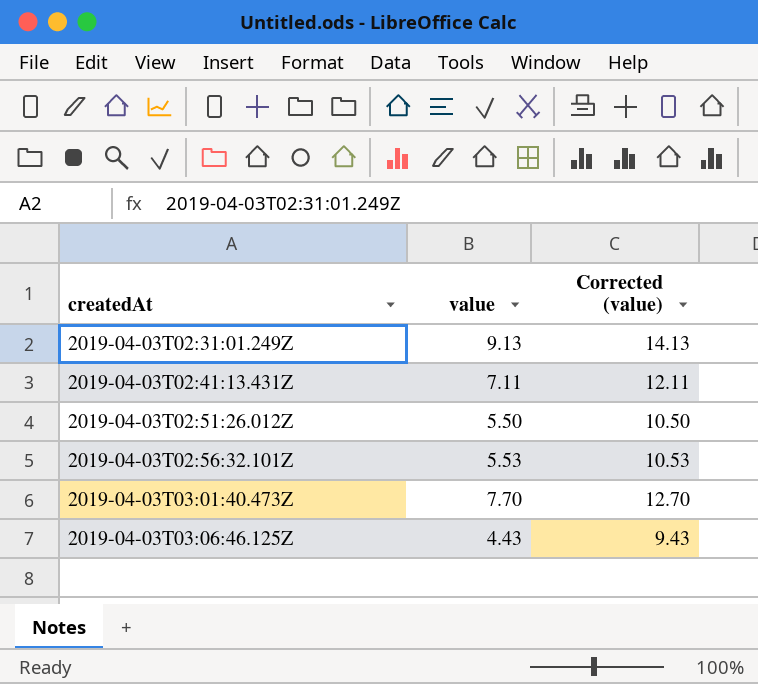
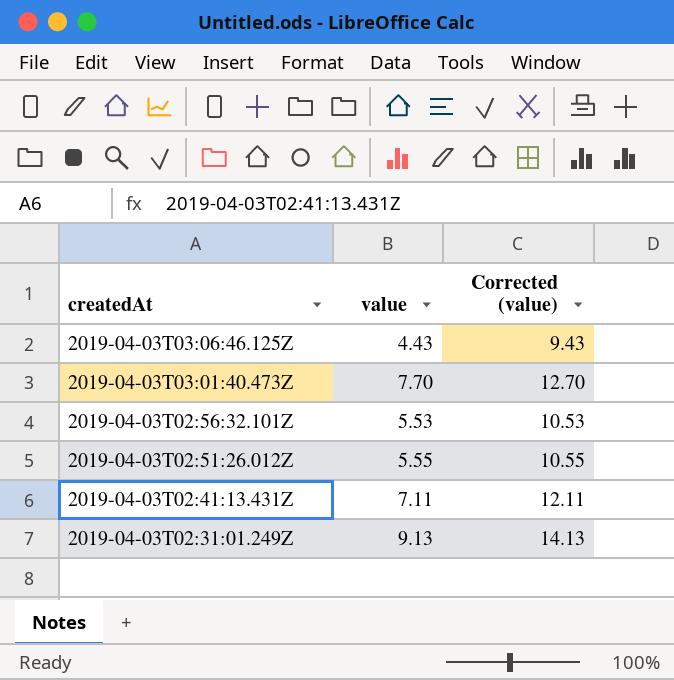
row order: createdAt ascending -> createdAt descending
2019-04-03T02:51:26.012Z | value: 5.50 -> 5.55
2019-04-03T02:51:26.012Z | Corrected (value): 10.50 -> 10.55

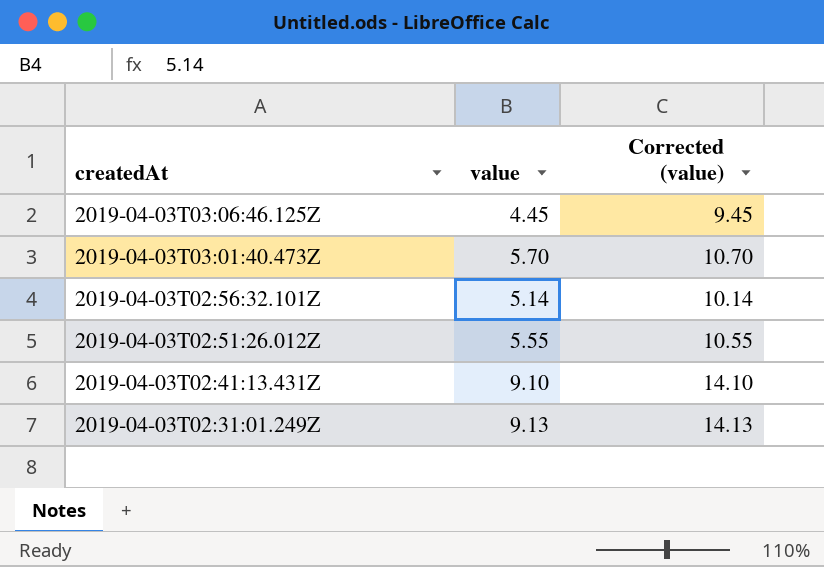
2019-04-03T03:06:46.125Z | value: 4.43 -> 4.45
2019-04-03T03:06:46.125Z | Corrected (value): 9.43 -> 9.45
2019-04-03T03:01:40.473Z | value: 7.70 -> 5.70
2019-04-03T03:01:40.473Z | Corrected (value): 12.70 -> 10.70
2019-04-03T02:56:32.101Z | value: 5.53 -> 5.14
2019-04-03T02:56:32.101Z | Corrected (value): 10.53 -> 10.14
2019-04-03T02:41:13.431Z | value: 7.11 -> 9.10
2019-04-03T02:41:13.431Z | Corrected (value): 12.11 -> 14.10

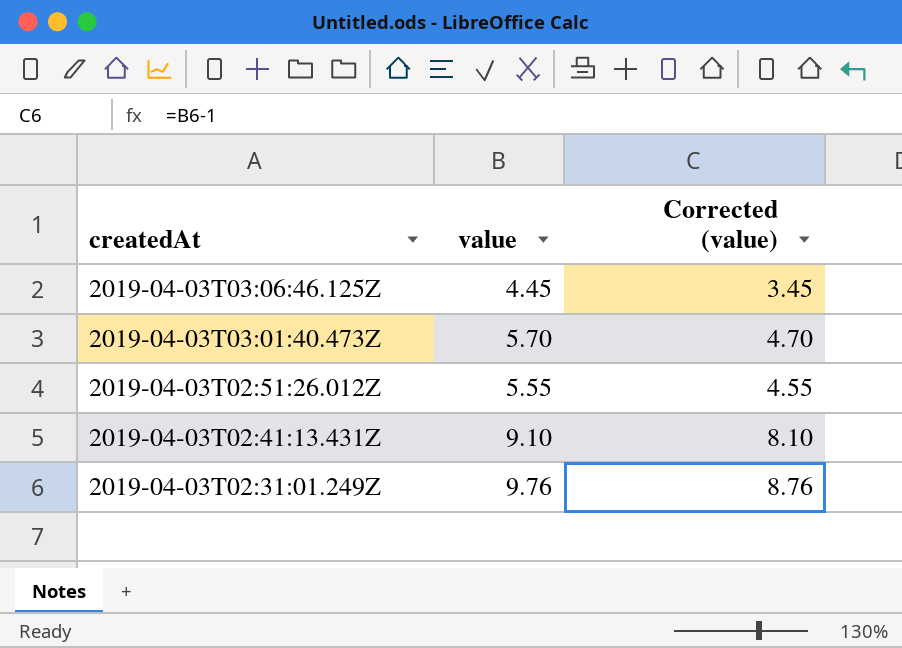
column Corrected (value) | formula: [value] + 5 -> [value] - 1
row 2019-04-03T02:56:32.101Z: 5.14 | 10.14 -> none
2019-04-03T02:31:01.249Z | value: 9.13 -> 9.76

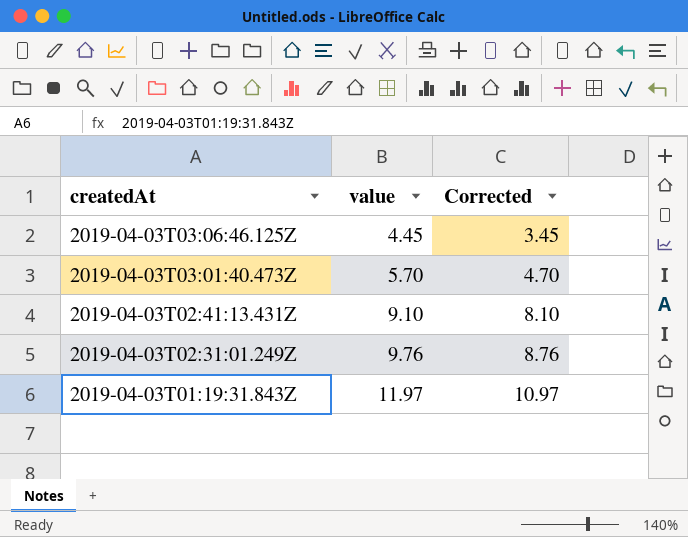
column name: Corrected (value) -> Corrected
row 2019-04-03T02:51:26.012Z: 5.55 | 4.55 -> none
row 2019-04-03T01:19:31.843Z: none -> 11.97 | 10.97

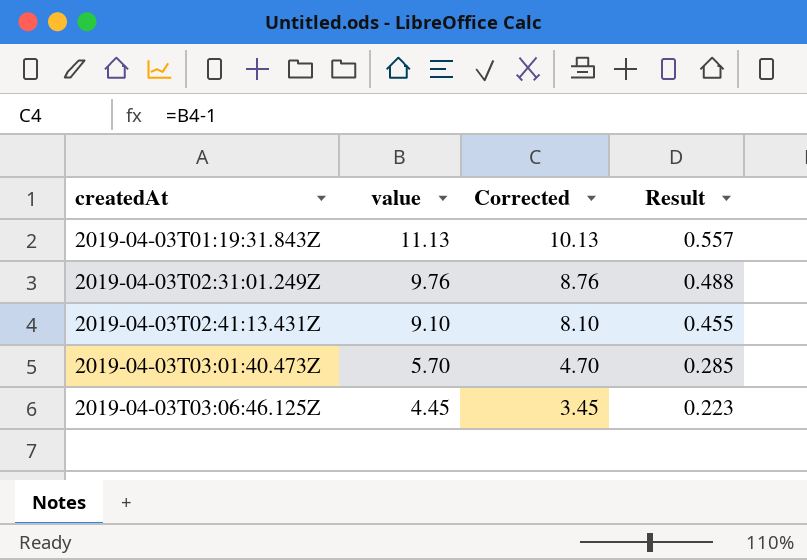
row order: createdAt descending -> createdAt ascending
column Result | formula: none -> [value] * 0.05
2019-04-03T01:19:31.843Z | value: 11.97 -> 11.13
2019-04-03T01:19:31.843Z | Corrected: 10.97 -> 10.13

